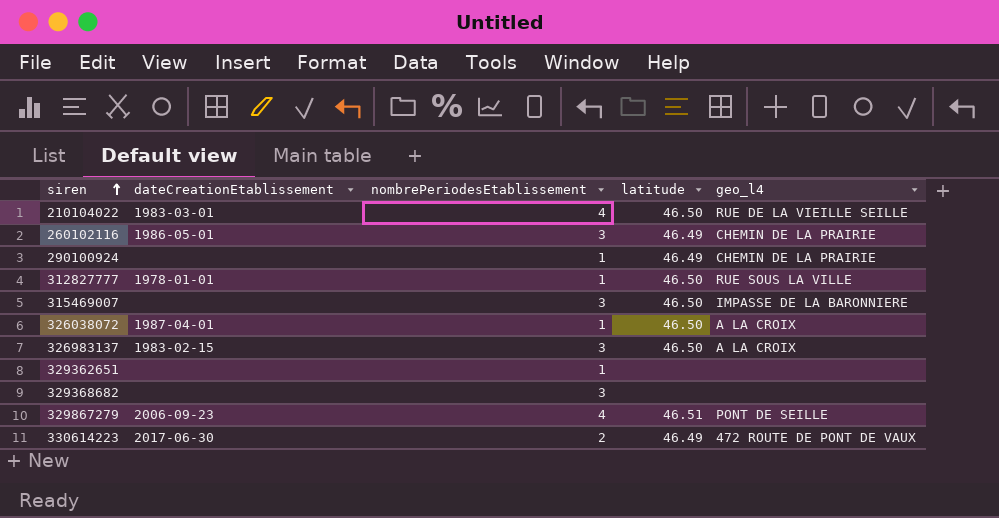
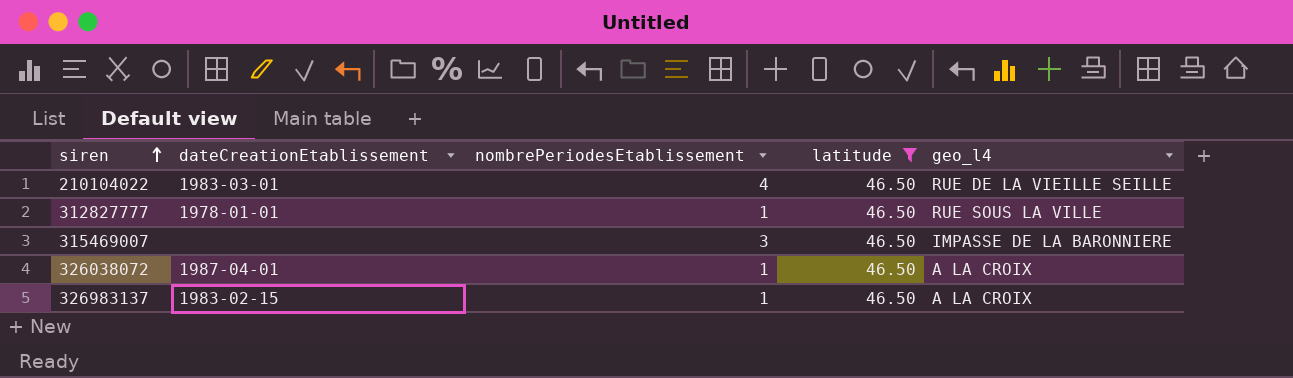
filter: none -> latitude = 46.50
326983137 | nombrePeriodesEtablissement: 3 -> 1

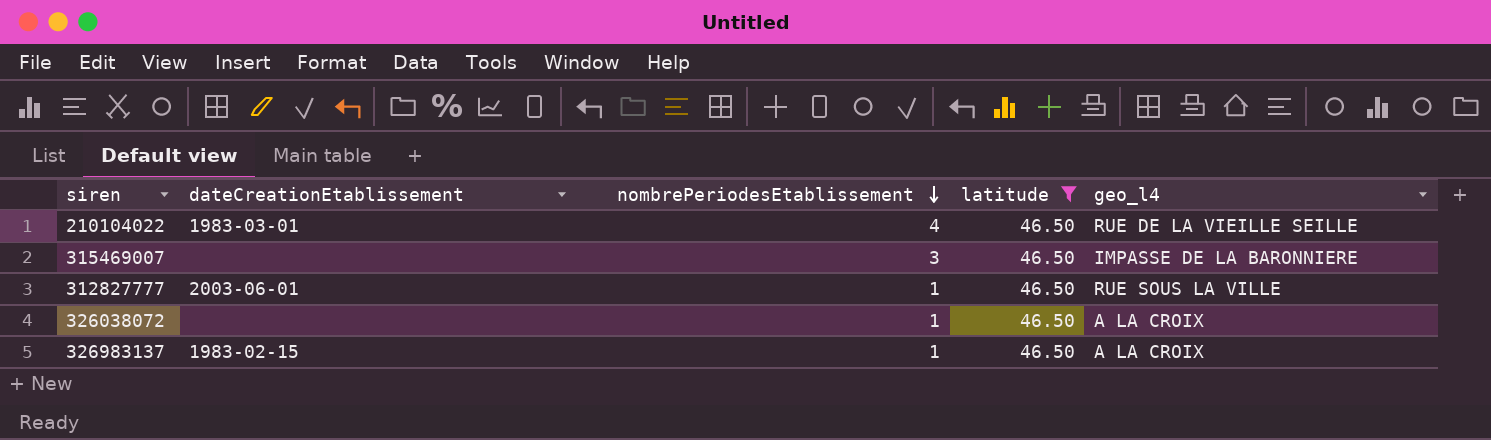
row order: siren ascending -> nombrePeriodesEtablissement descending
312827777 | dateCreationEtablissement: 1978-01-01 -> 2003-06-01
326038072 | dateCreationEtablissement: 1987-04-01 -> none

